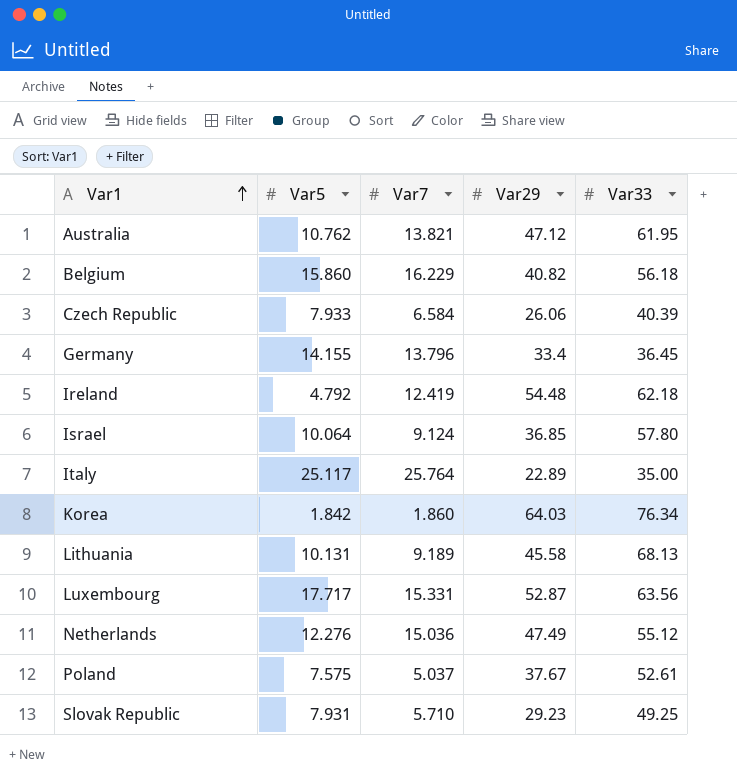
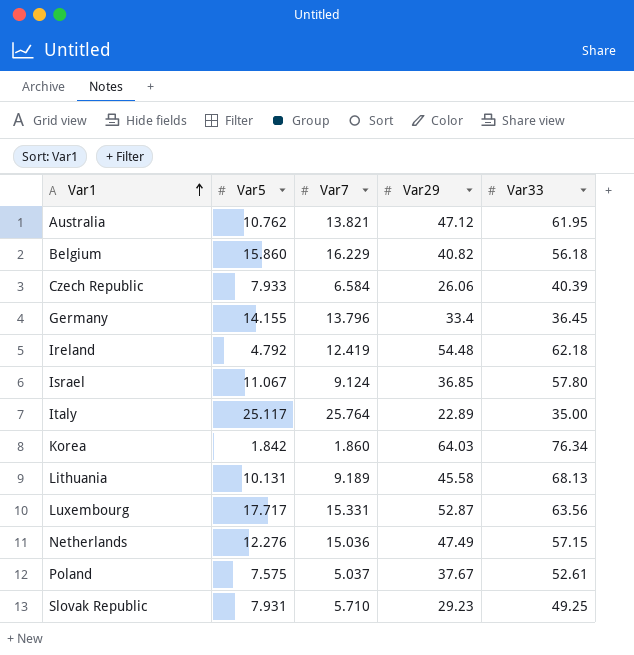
Israel | Var5: 10.064 -> 11.067
Netherlands | Var33: 55.12 -> 57.15

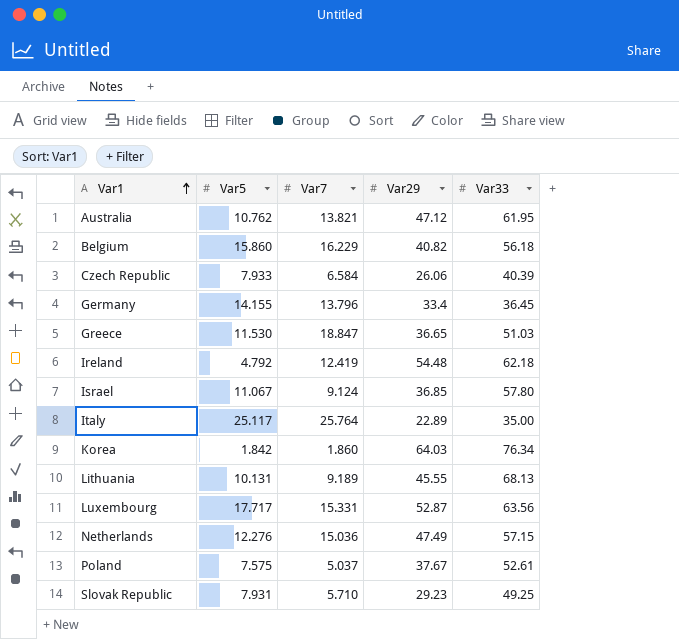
row Greece: none -> 11.530 | 18.847 | 36.65 | 51.03
Lithuania | Var29: 45.58 -> 45.55

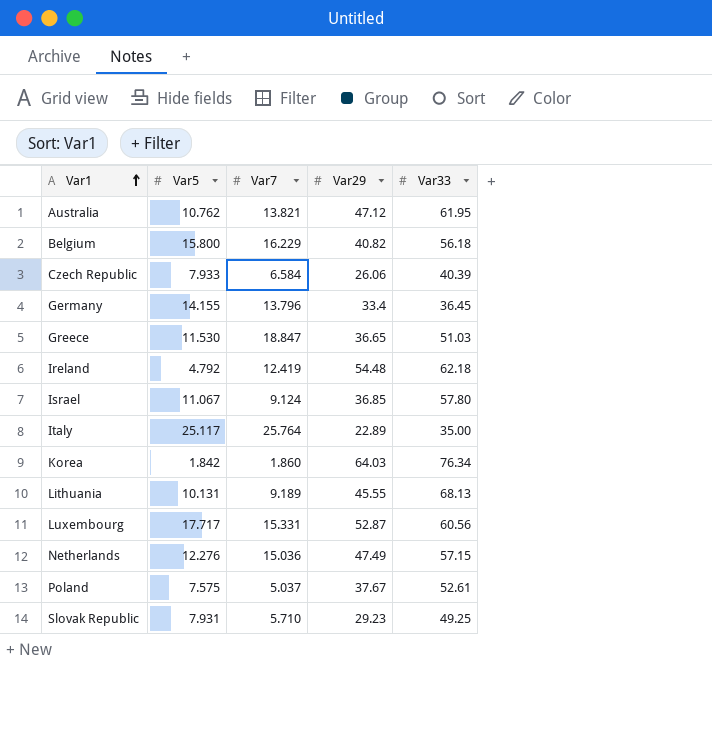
Belgium | Var5: 15.860 -> 15.800
Luxembourg | Var33: 63.56 -> 60.56

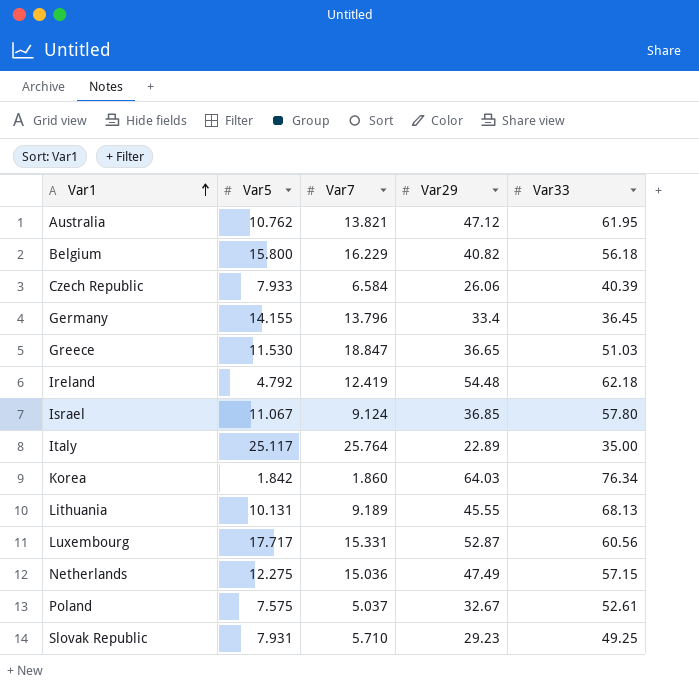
Netherlands | Var5: 12.276 -> 12.275
Poland | Var29: 37.67 -> 32.67

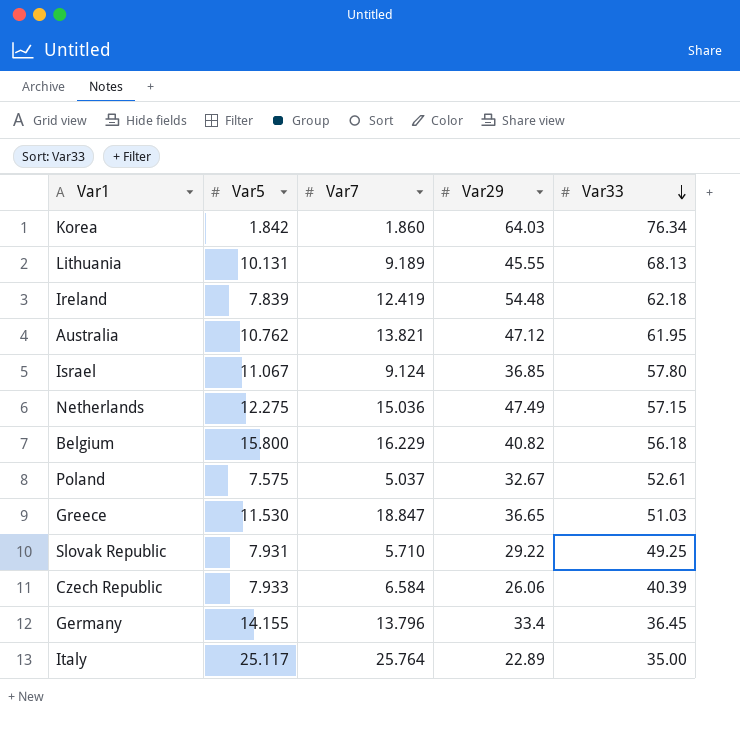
row order: Var1 ascending -> Var33 descending
row Luxembourg: 17.717 | 15.331 | 52.87 | 60.56 -> none
Ireland | Var5: 4.792 -> 7.839
Slovak Republic | Var29: 29.23 -> 29.22

